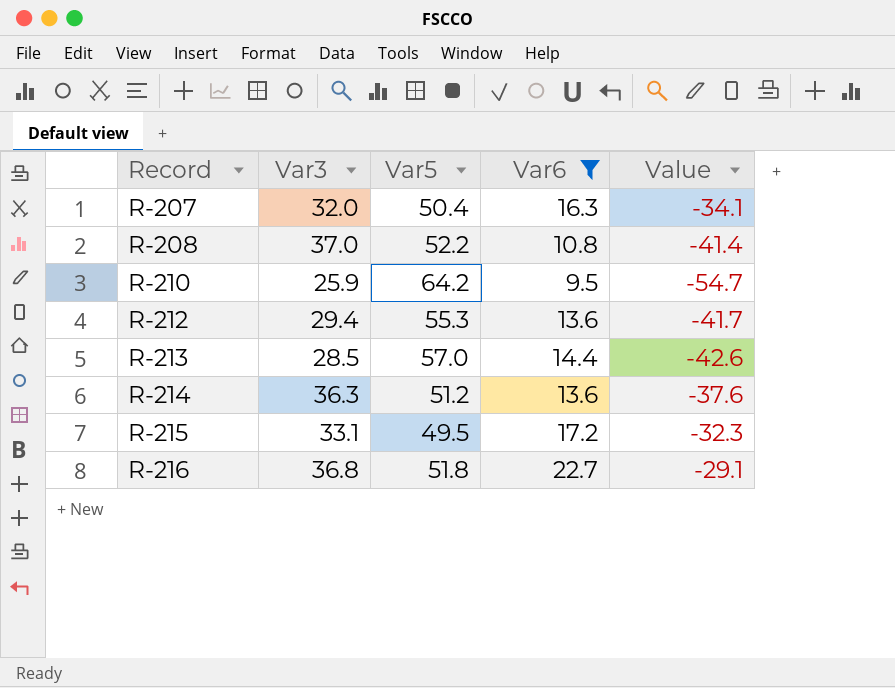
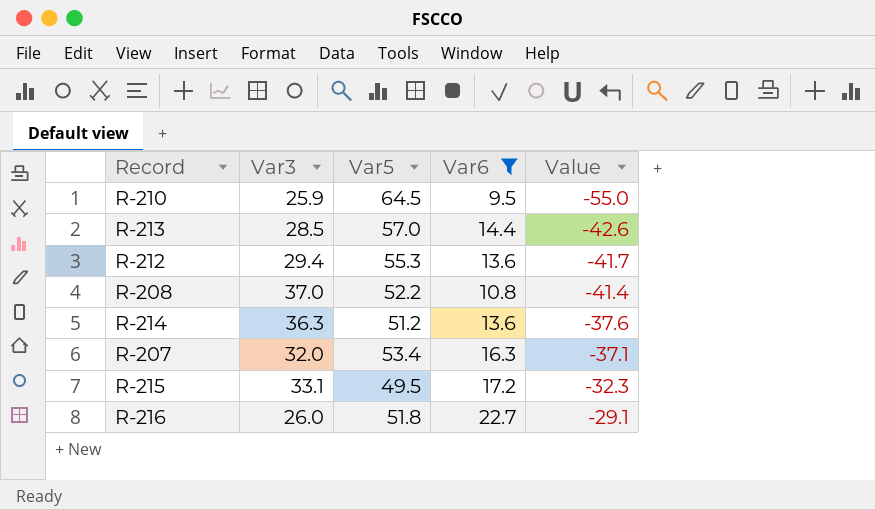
row order: Record ascending -> Value ascending
R-210 | Var5: 64.2 -> 64.5
R-210 | Value: -54.7 -> -55.0
R-207 | Var5: 50.4 -> 53.4
R-207 | Value: -34.1 -> -37.1
R-216 | Var3: 36.8 -> 26.0

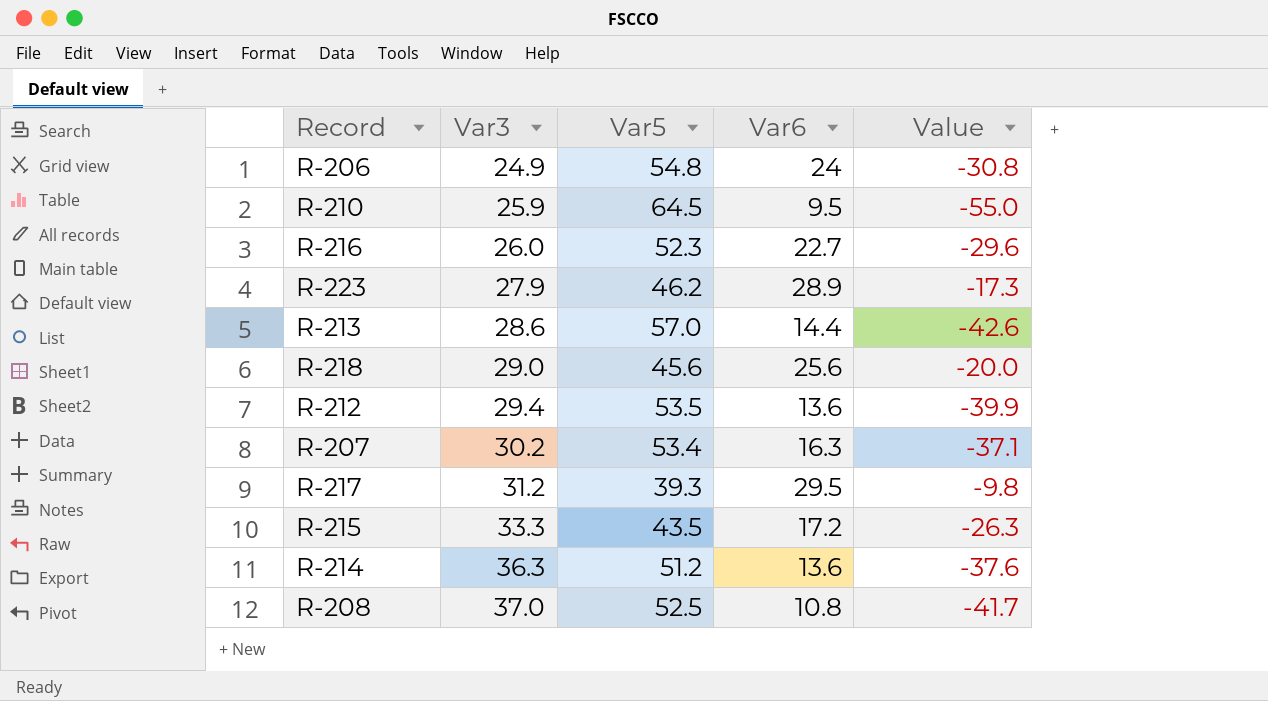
filter: Var6 <= 22.7 -> none
row order: Value ascending -> Var3 ascending
R-216 | Var5: 51.8 -> 52.3
R-216 | Value: -29.1 -> -29.6
R-213 | Var3: 28.5 -> 28.6
R-212 | Var5: 55.3 -> 53.5
R-212 | Value: -41.7 -> -39.9
R-207 | Var3: 32.0 -> 30.2
R-215 | Var3: 33.1 -> 33.3
R-215 | Var5: 49.5 -> 43.5
R-215 | Value: -32.3 -> -26.3
R-208 | Var5: 52.2 -> 52.5
R-208 | Value: -41.4 -> -41.7

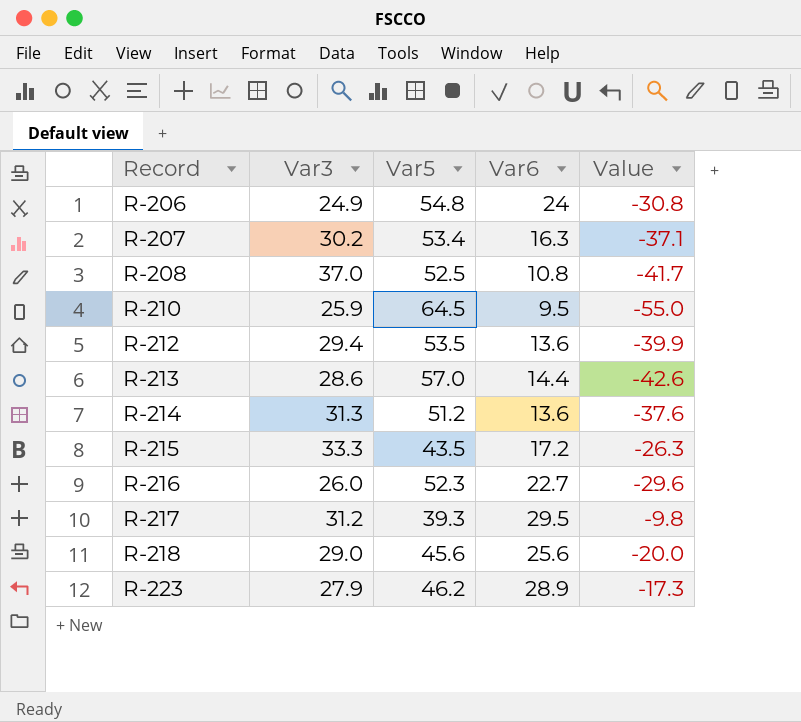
row order: Var3 ascending -> Record ascending
R-214 | Var3: 36.3 -> 31.3

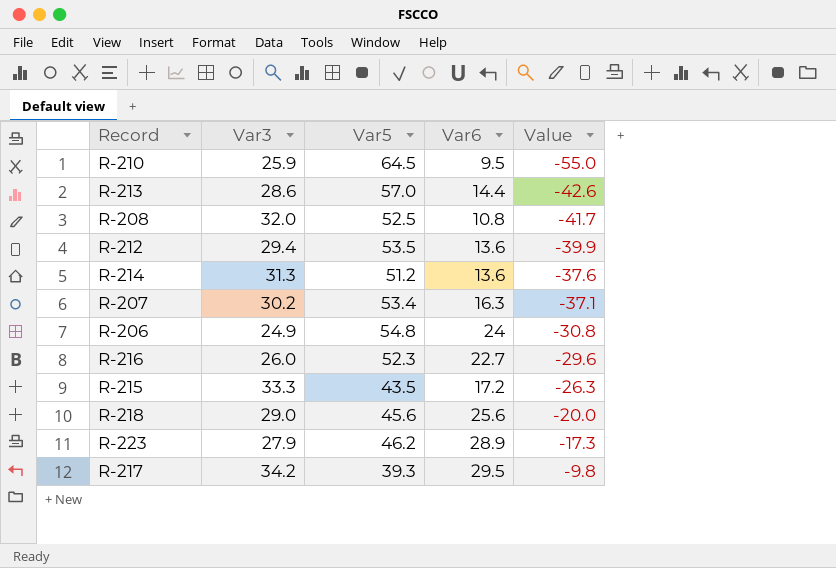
row order: Record ascending -> Value ascending
R-208 | Var3: 37.0 -> 32.0
R-217 | Var3: 31.2 -> 34.2

